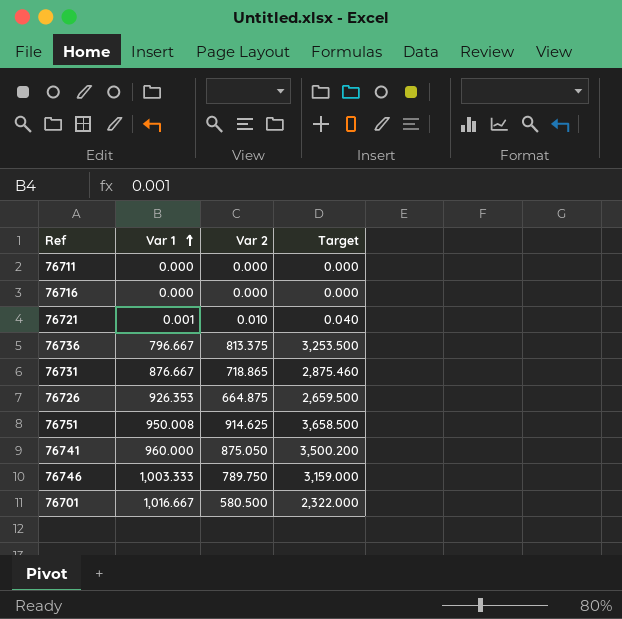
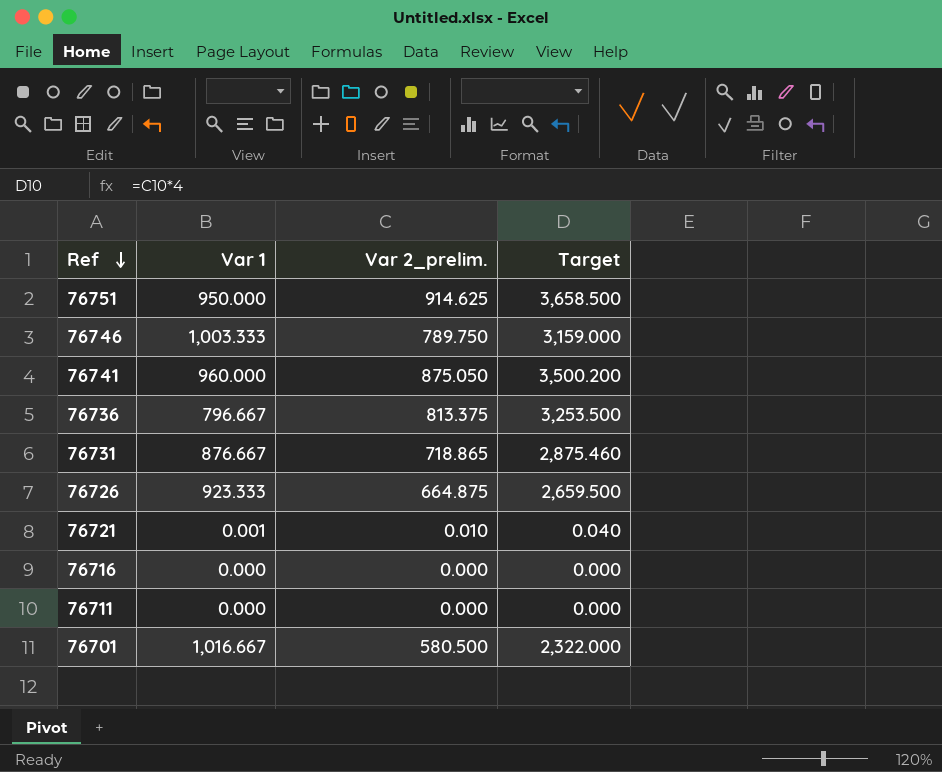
row order: Var 1 ascending -> Ref descending
column name: Var 2 -> Var 2_prelim.
76751 | Var 1: 950.008 -> 950.000
76726 | Var 1: 926.353 -> 923.333

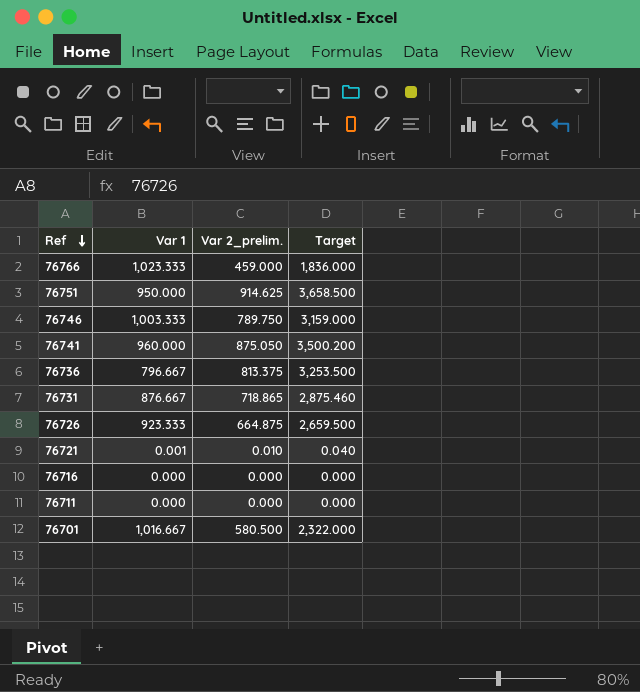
row 76766: none -> 1,023.333 | 459.000 | 1,836.000

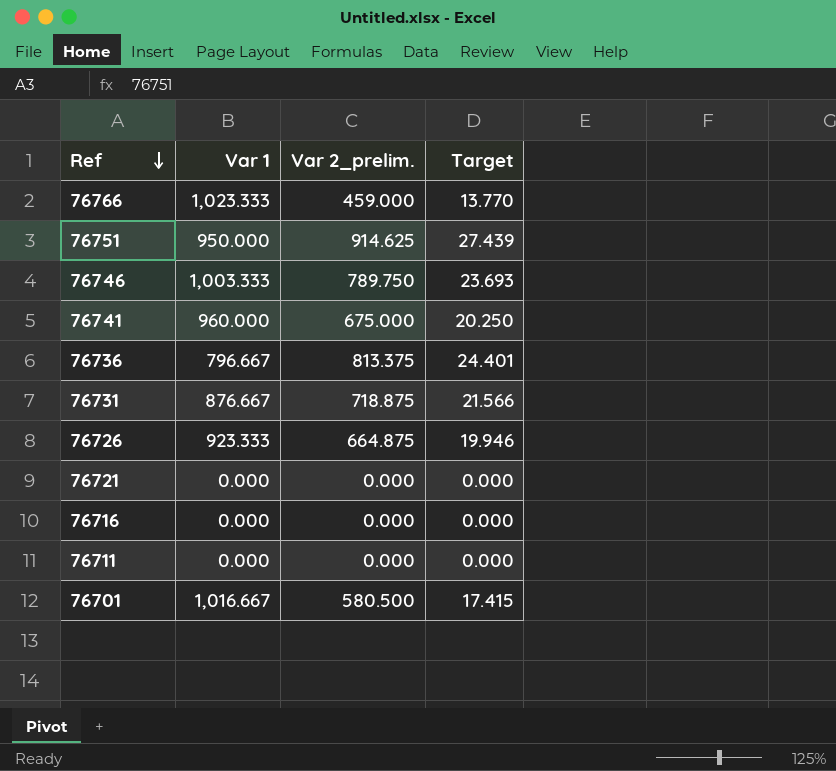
column Target | formula: [Var 2_prelim.] * 4 -> [Var 2_prelim.] * 0.03
76741 | Var 2_prelim.: 875.050 -> 675.000
76731 | Var 2_prelim.: 718.865 -> 718.875
76721 | Var 1: 0.001 -> 0.000
76721 | Var 2_prelim.: 0.010 -> 0.000

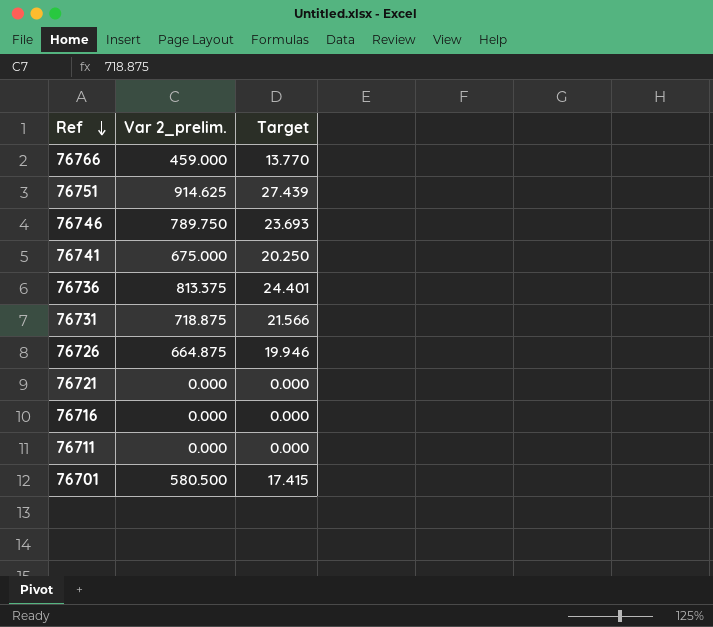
column Var 1 | position: 2 -> none

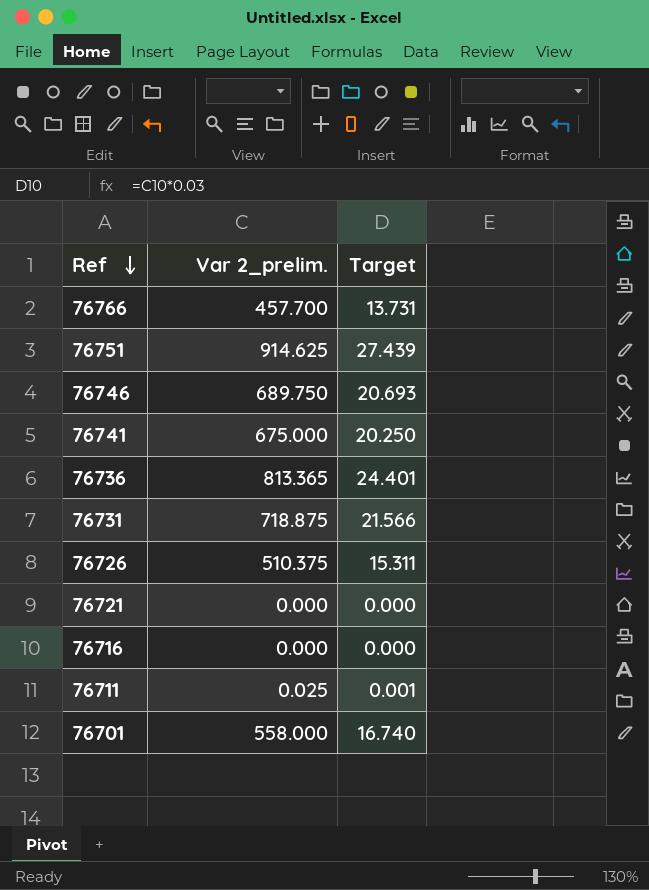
76766 | Var 2_prelim.: 459.000 -> 457.700
76766 | Target: 13.770 -> 13.731
76746 | Var 2_prelim.: 789.750 -> 689.750
76746 | Target: 23.693 -> 20.693
76736 | Var 2_prelim.: 813.375 -> 813.365
76726 | Var 2_prelim.: 664.875 -> 510.375
76726 | Target: 19.946 -> 15.311
76711 | Var 2_prelim.: 0.000 -> 0.025
76711 | Target: 0.000 -> 0.001
76701 | Var 2_prelim.: 580.500 -> 558.000
76701 | Target: 17.415 -> 16.740

